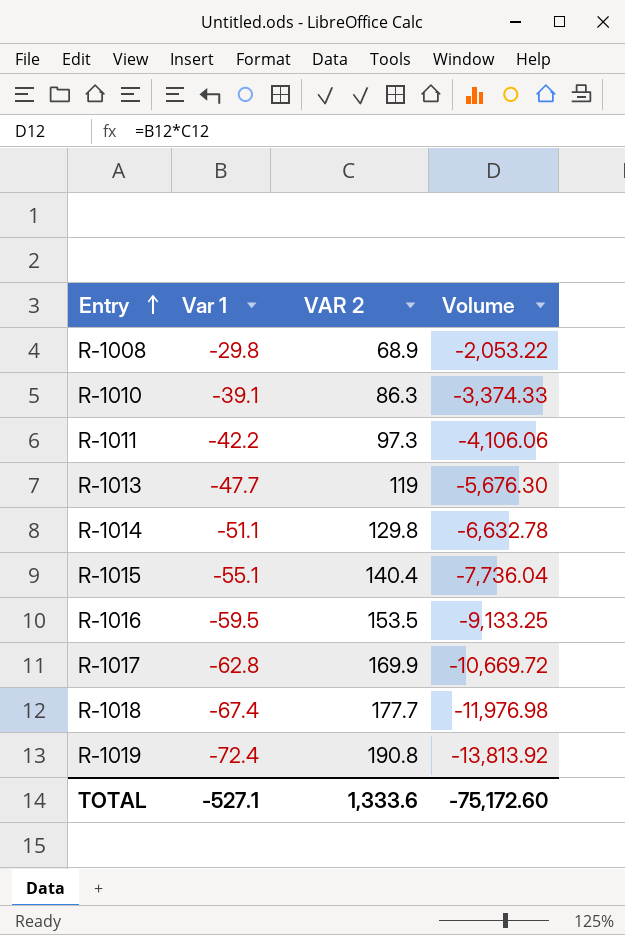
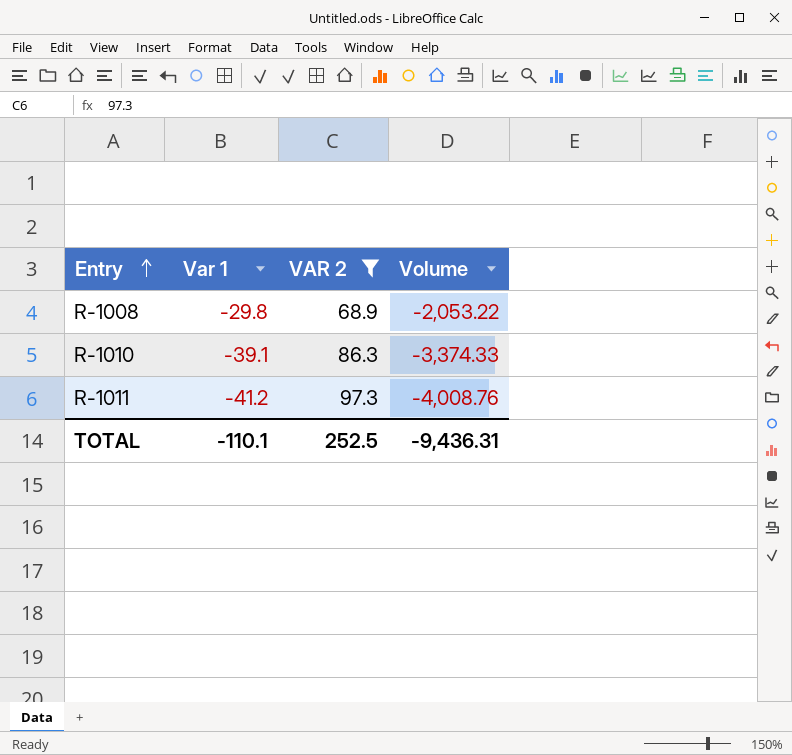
filter: none -> VAR 2 <= 97.3
R-1011 | Var 1: -42.2 -> -41.2
R-1011 | Volume: -4,106.06 -> -4,008.76
TOTAL | Var 1: -527.1 -> -110.1
TOTAL | VAR 2: 1,333.6 -> 252.5
TOTAL | Volume: -75,172.60 -> -9,436.31

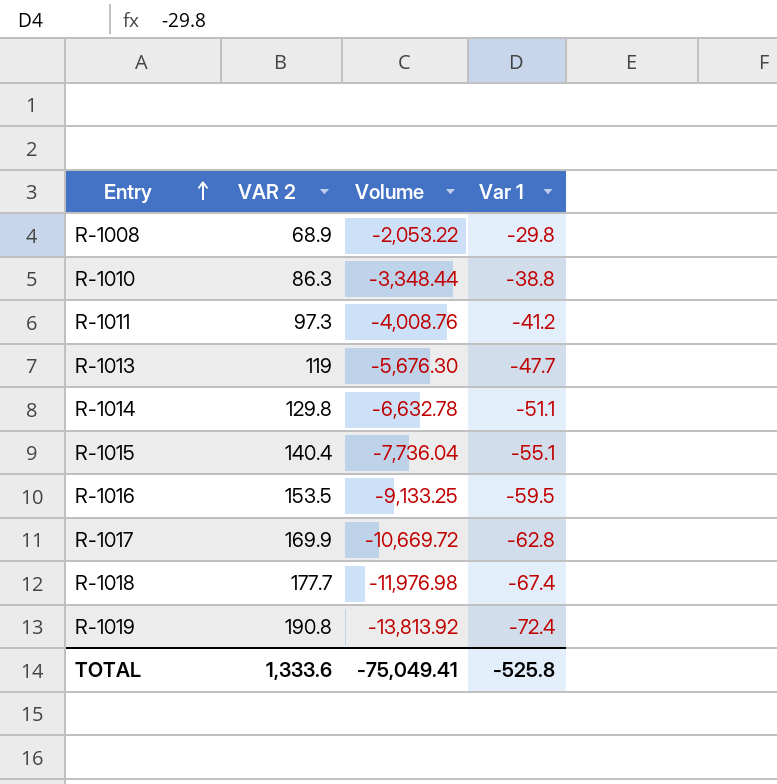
filter: VAR 2 <= 97.3 -> none
column Var 1 | position: 2 -> 4
R-1010 | Volume: -3,374.33 -> -3,348.44
R-1010 | Var 1: -39.1 -> -38.8
TOTAL | VAR 2: 252.5 -> 1,333.6
TOTAL | Volume: -9,436.31 -> -75,049.41
TOTAL | Var 1: -110.1 -> -525.8

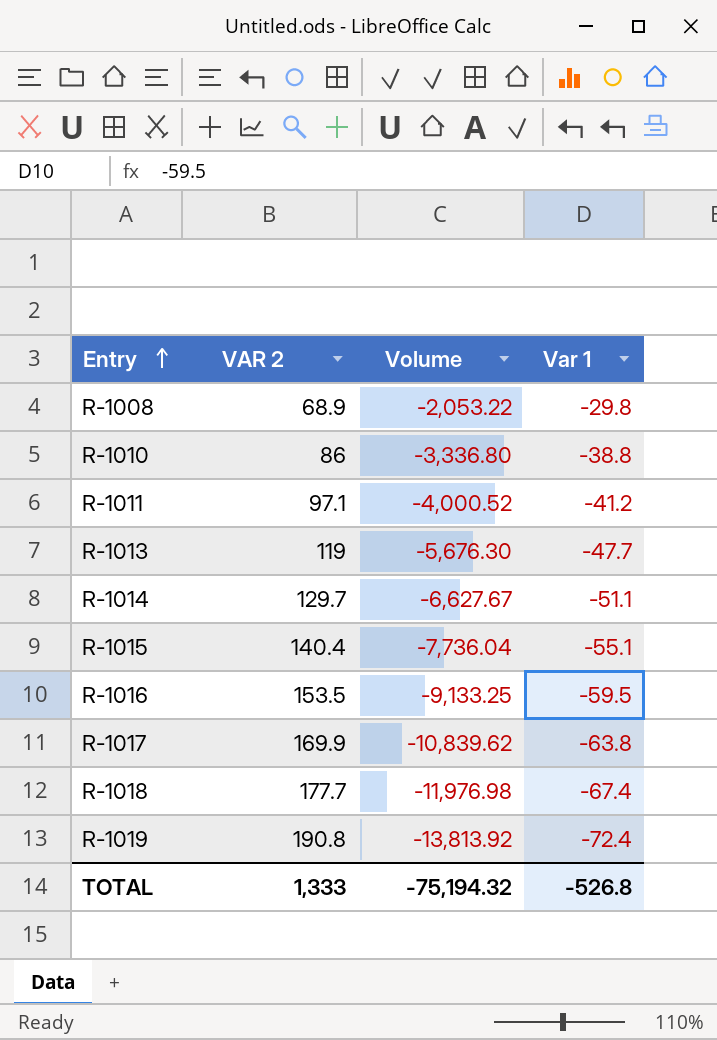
R-1010 | VAR 2: 86.3 -> 86
R-1010 | Volume: -3,348.44 -> -3,336.80
R-1011 | VAR 2: 97.3 -> 97.1
R-1011 | Volume: -4,008.76 -> -4,000.52
R-1014 | VAR 2: 129.8 -> 129.7
R-1014 | Volume: -6,632.78 -> -6,627.67
R-1017 | Volume: -10,669.72 -> -10,839.62
R-1017 | Var 1: -62.8 -> -63.8
TOTAL | VAR 2: 1,333.6 -> 1,333
TOTAL | Volume: -75,049.41 -> -75,194.32
TOTAL | Var 1: -525.8 -> -526.8

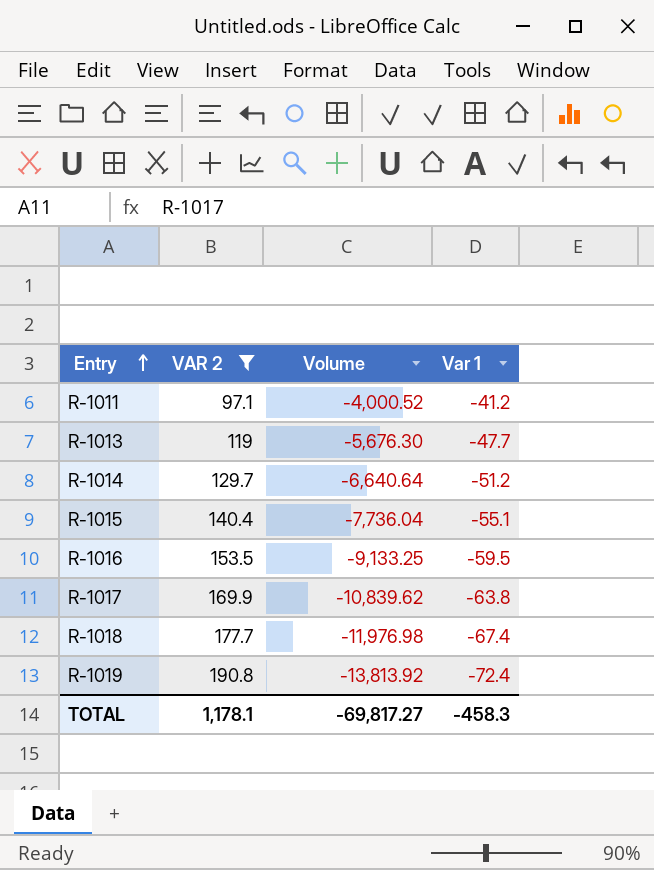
filter: none -> VAR 2 >= 97.1
R-1014 | Volume: -6,627.67 -> -6,640.64
R-1014 | Var 1: -51.1 -> -51.2
TOTAL | VAR 2: 1,333 -> 1,178.1
TOTAL | Volume: -75,194.32 -> -69,817.27
TOTAL | Var 1: -526.8 -> -458.3

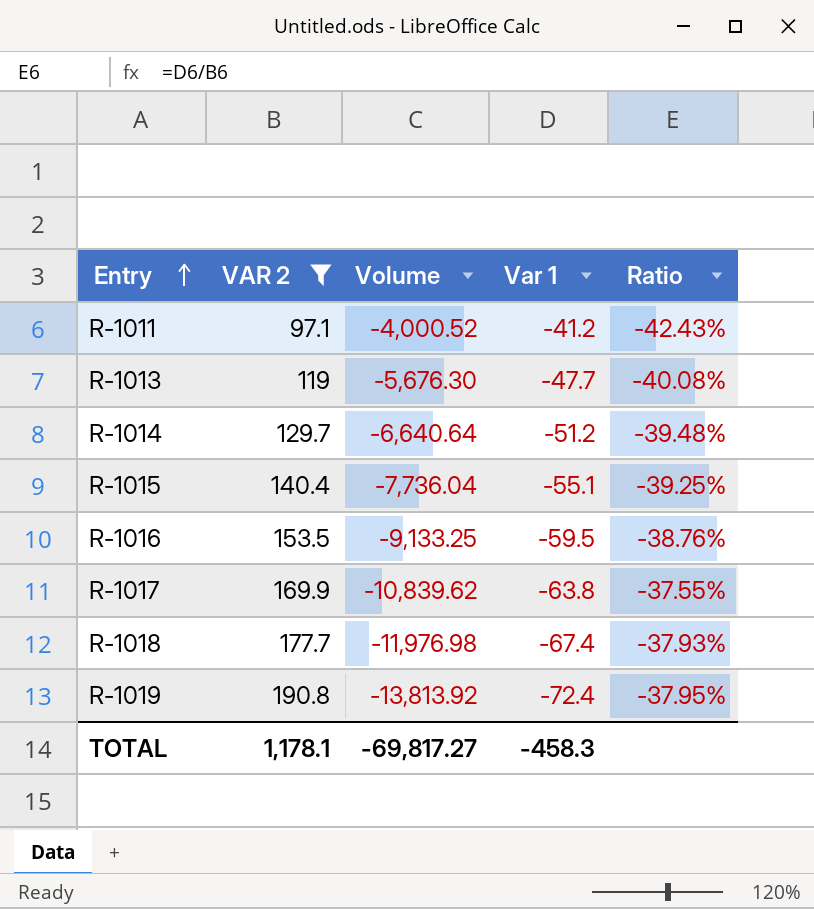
column Ratio | formula: none -> [Var 1] / [VAR 2]

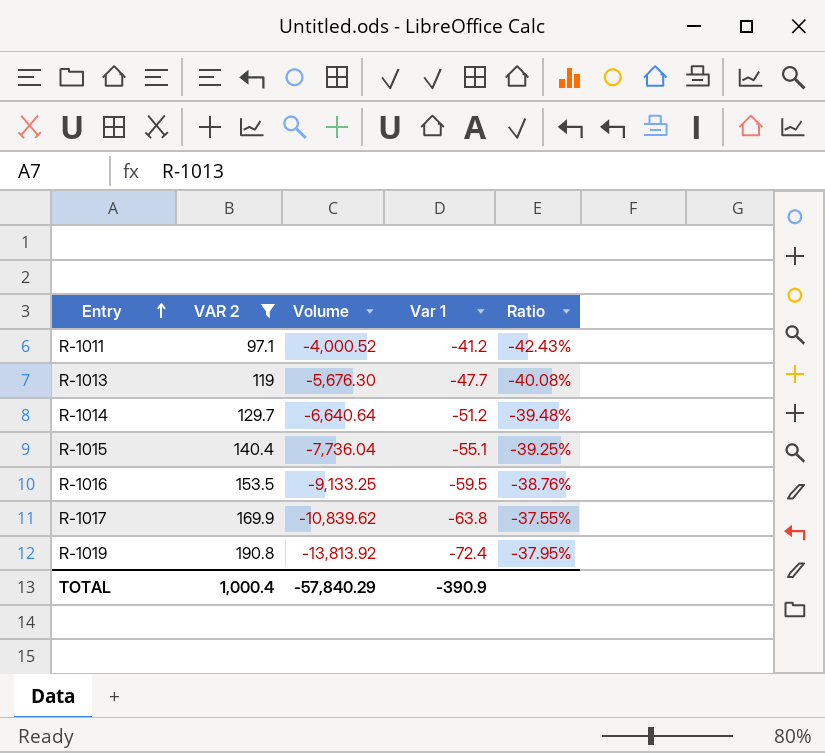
row R-1018: 177.7 | -11,976.98 | -67.4 | -37.93% -> none
TOTAL | VAR 2: 1,178.1 -> 1,000.4
TOTAL | Volume: -69,817.27 -> -57,840.29
TOTAL | Var 1: -458.3 -> -390.9

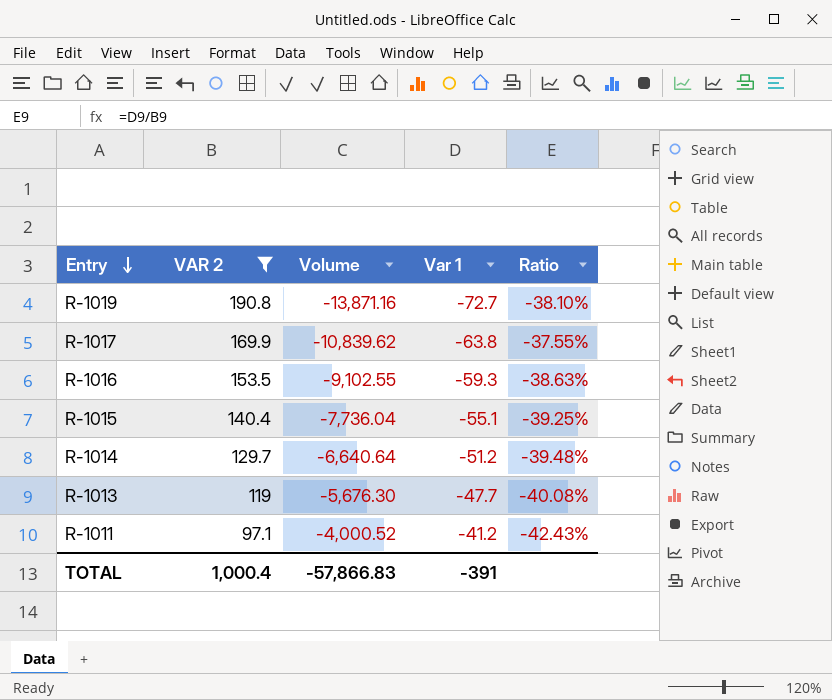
row order: Entry ascending -> Entry descending
R-1019 | Volume: -13,813.92 -> -13,871.16
R-1019 | Var 1: -72.4 -> -72.7
R-1019 | Ratio: -37.95% -> -38.10%
R-1016 | Volume: -9,133.25 -> -9,102.55
R-1016 | Var 1: -59.5 -> -59.3
R-1016 | Ratio: -38.76% -> -38.63%
TOTAL | Volume: -57,840.29 -> -57,866.83
TOTAL | Var 1: -390.9 -> -391

